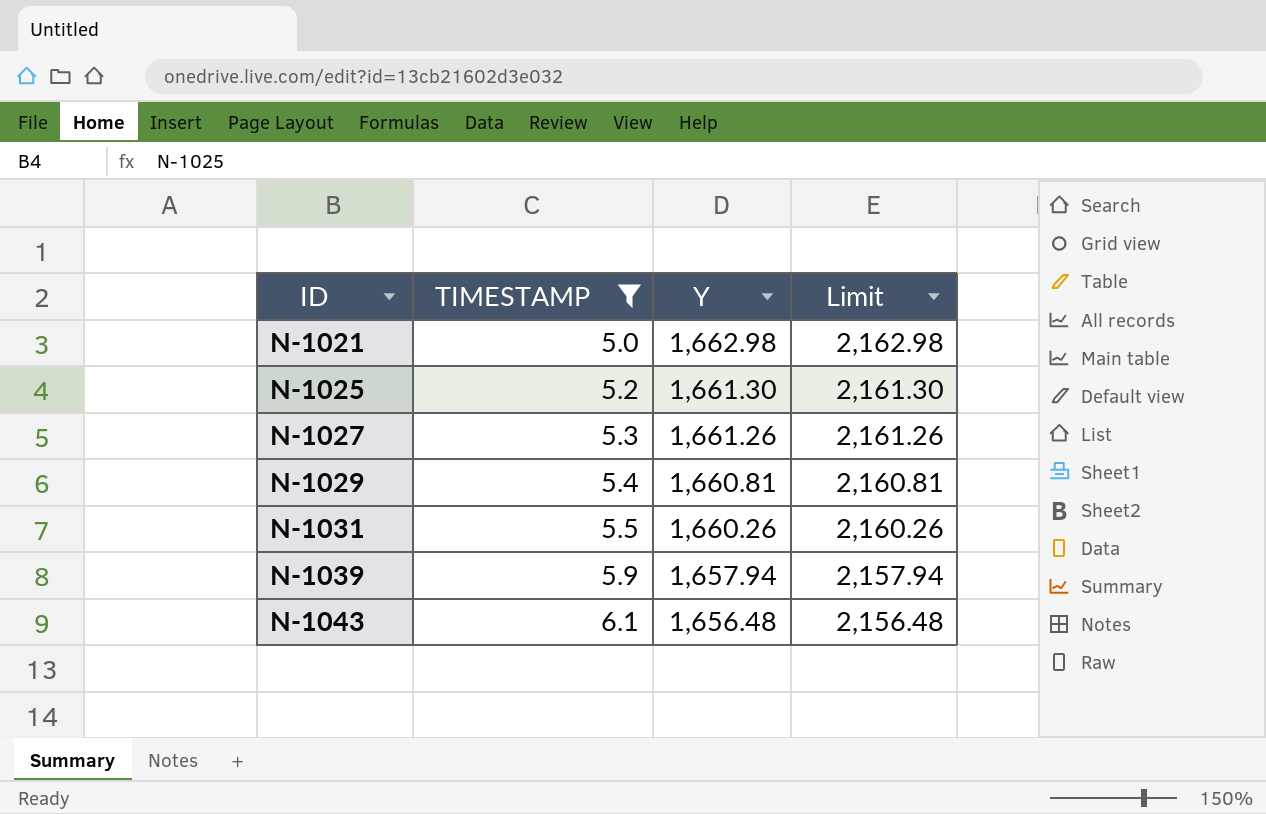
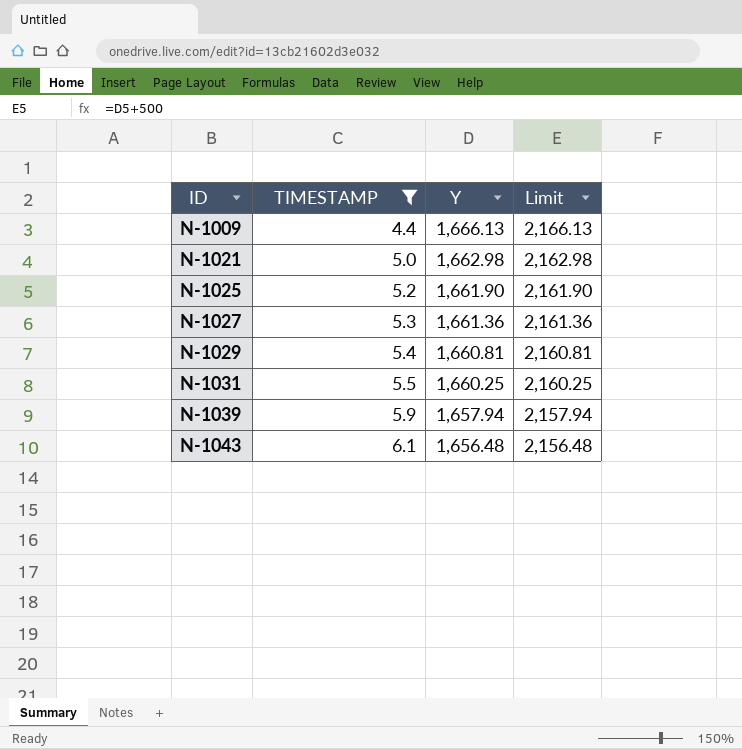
row N-1009: none -> 4.4 | 1,666.13 | 2,166.13
N-1025 | Y: 1,661.30 -> 1,661.90
N-1025 | Limit: 2,161.30 -> 2,161.90
N-1027 | Y: 1,661.26 -> 1,661.36
N-1027 | Limit: 2,161.26 -> 2,161.36
N-1031 | Y: 1,660.26 -> 1,660.25
N-1031 | Limit: 2,160.26 -> 2,160.25

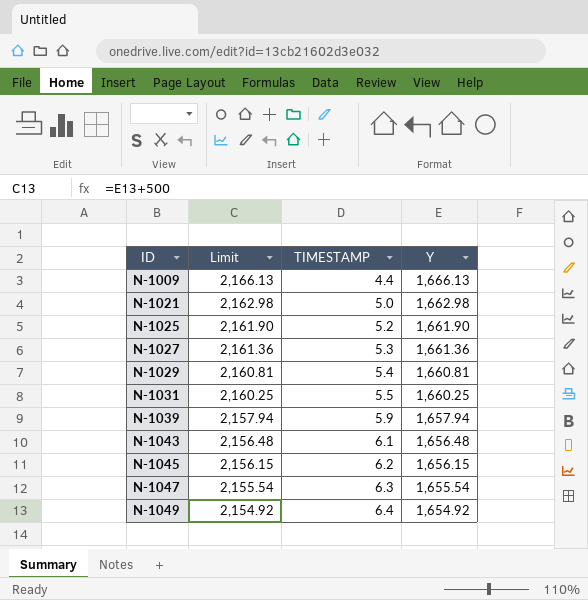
filter: TIMESTAMP <= 6.1 -> none
column Limit | position: 4 -> 2

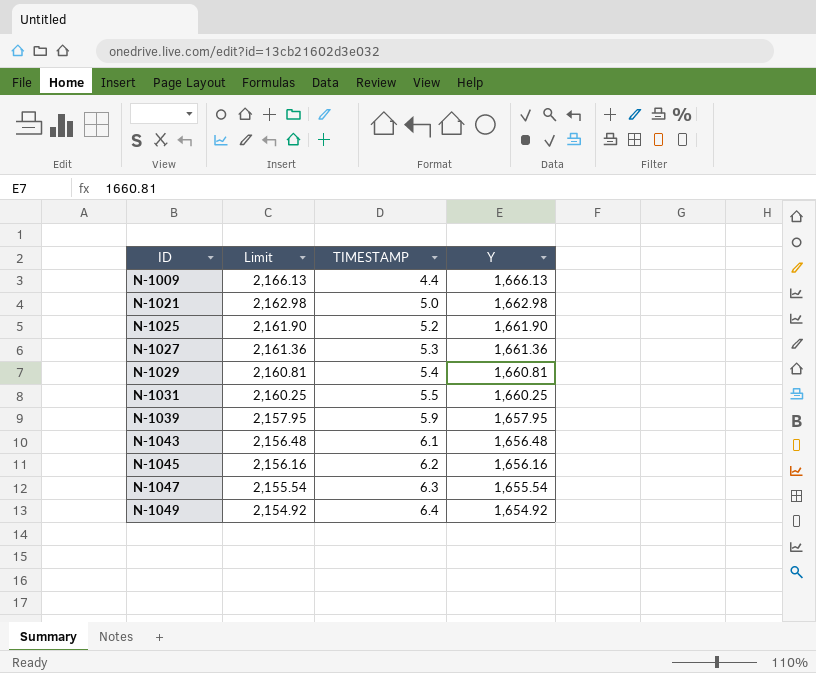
N-1039 | Limit: 2,157.94 -> 2,157.95
N-1039 | Y: 1,657.94 -> 1,657.95
N-1045 | Limit: 2,156.15 -> 2,156.16
N-1045 | Y: 1,656.15 -> 1,656.16

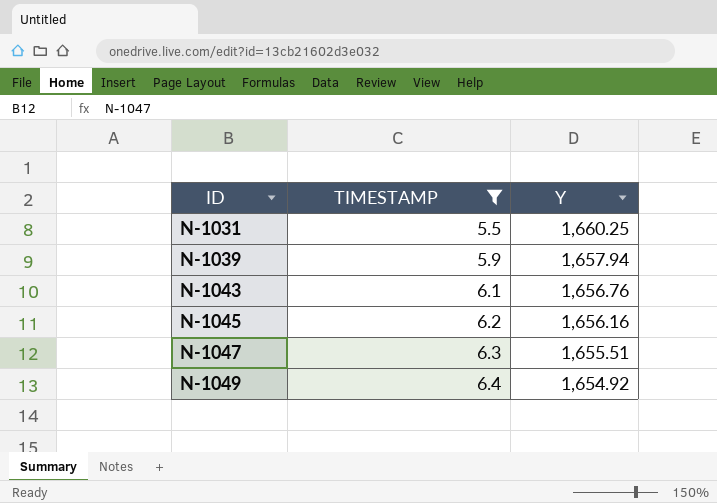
filter: none -> TIMESTAMP >= 5.5
column Limit | formula: [Y] + 500 -> none
N-1039 | Y: 1,657.95 -> 1,657.94
N-1043 | Y: 1,656.48 -> 1,656.76
N-1047 | Y: 1,655.54 -> 1,655.51

